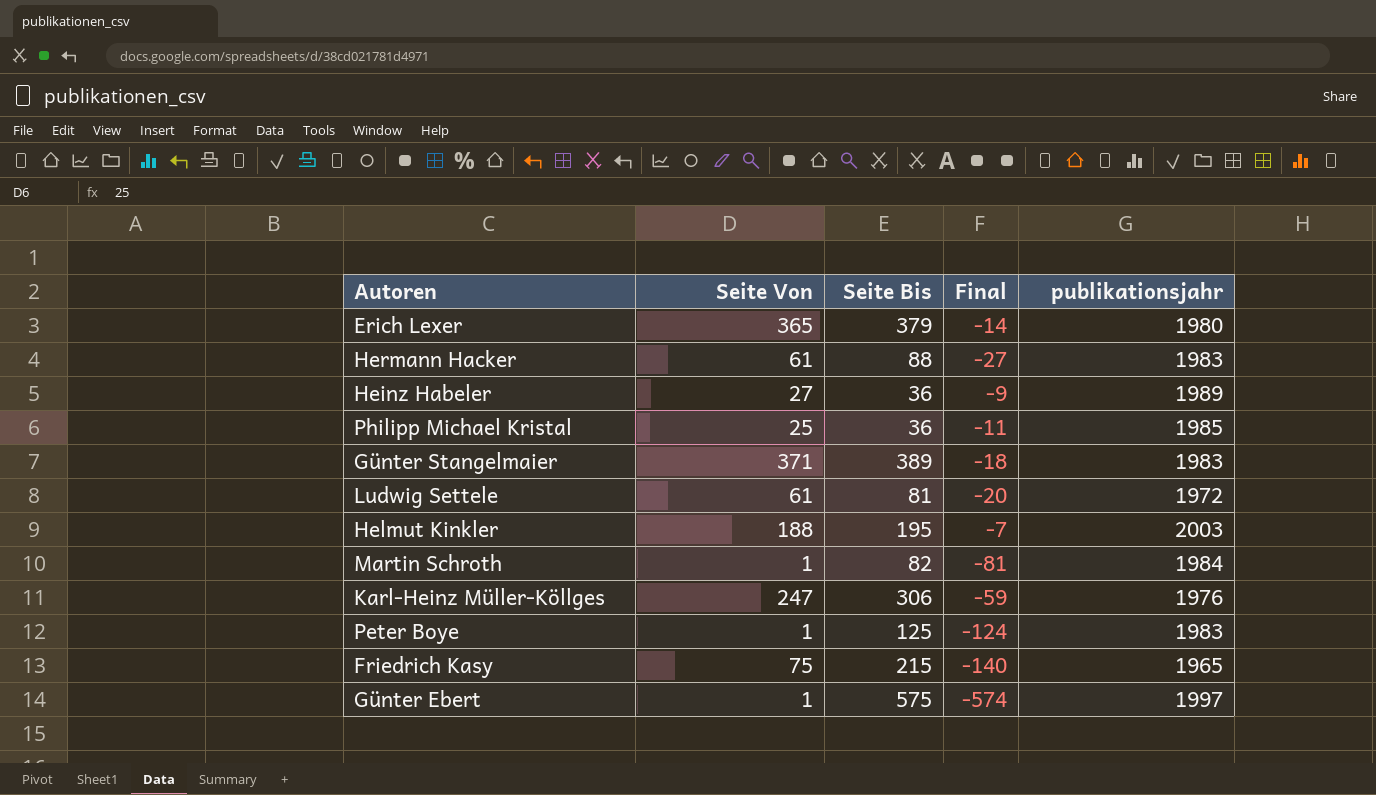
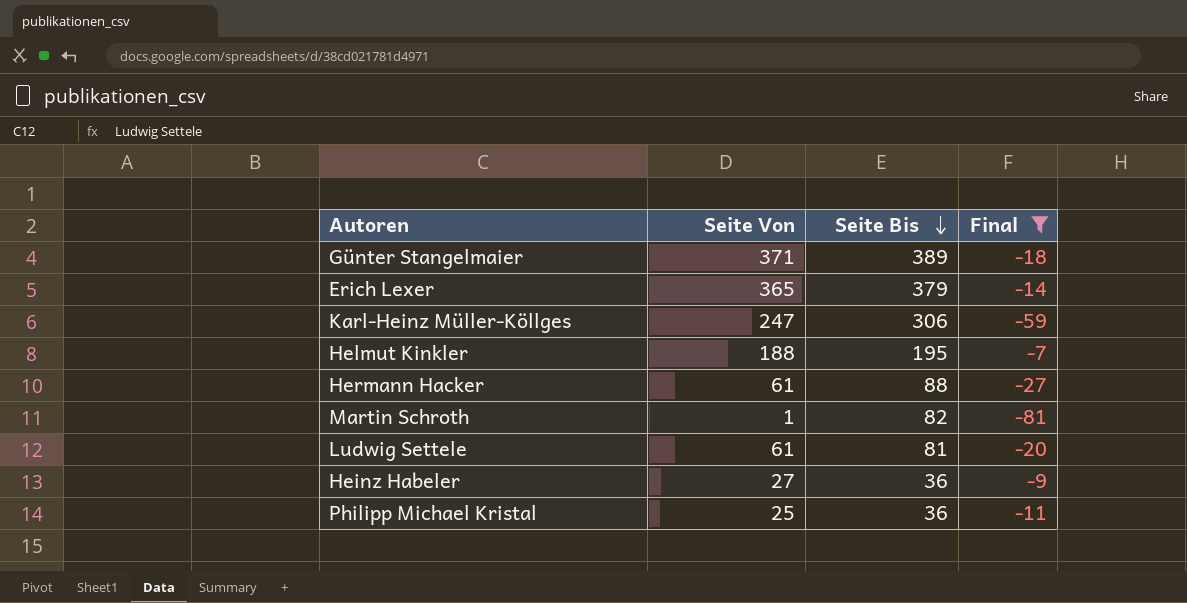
filter: none -> Final >= -81
row order: none -> Seite Bis descending
column publikationsjahr | position: 5 -> none

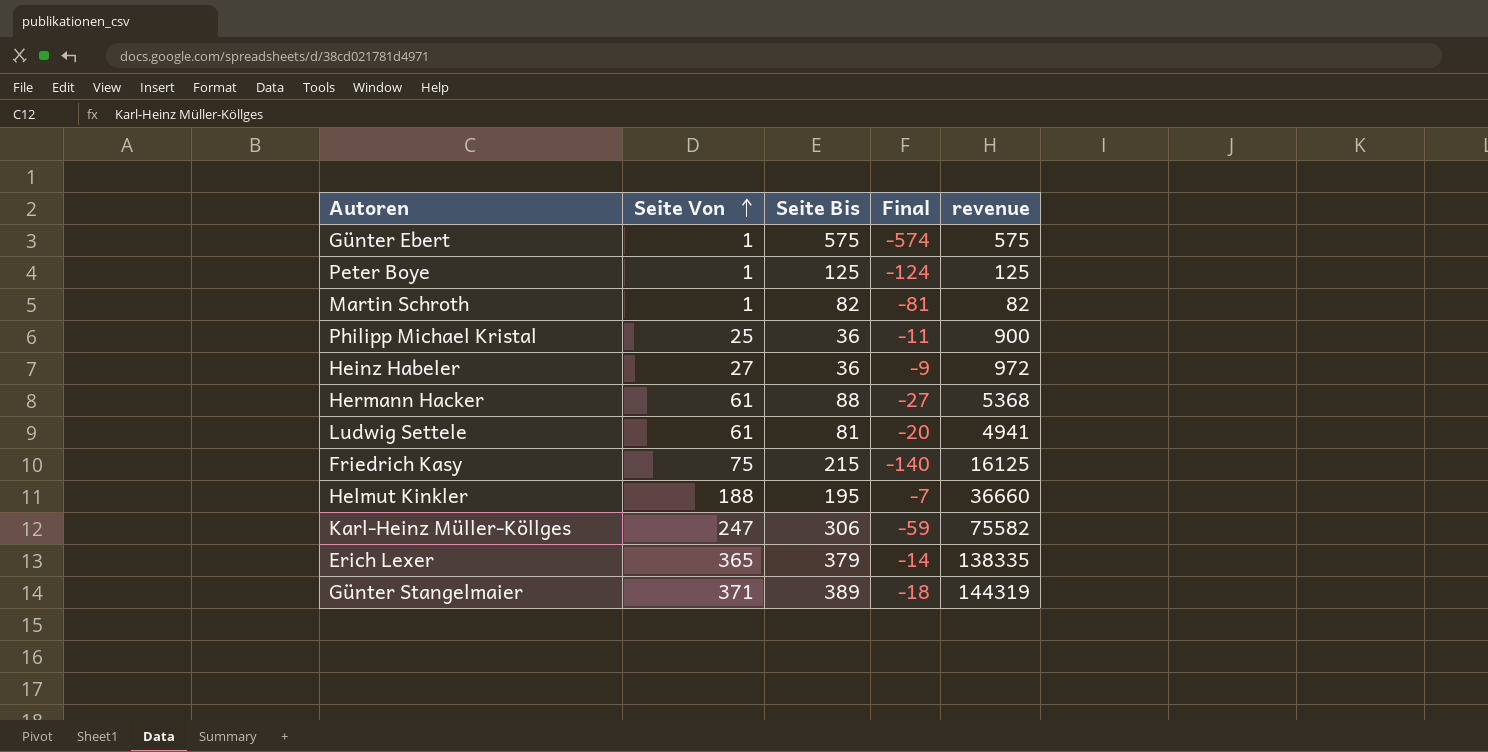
filter: Final >= -81 -> none
row order: Seite Bis descending -> Seite Von ascending
column revenue | formula: none -> [Seite Von] * [Seite Bis]

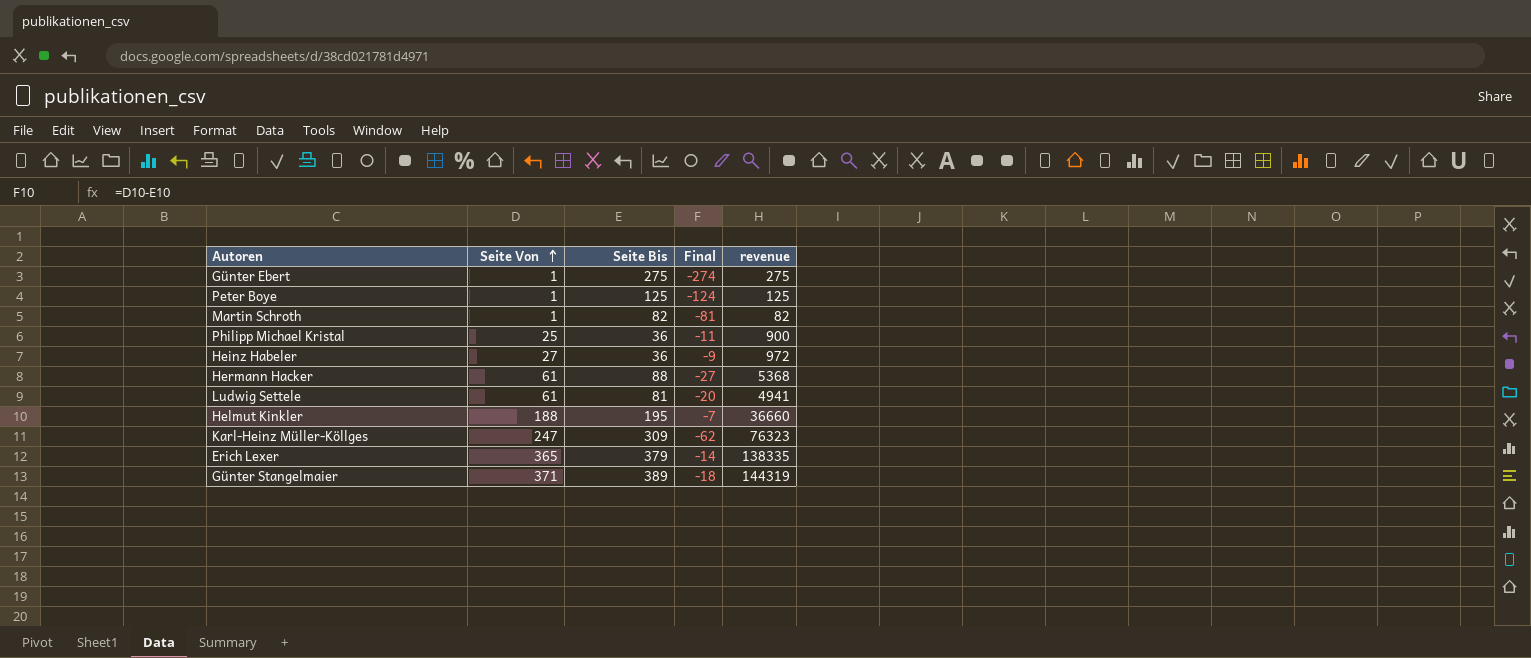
row Friedrich Kasy: 75 | 215 | -140 | 16125 -> none
Günter Ebert | Seite Bis: 575 -> 275
Günter Ebert | Final: -574 -> -274
Günter Ebert | revenue: 575 -> 275
Karl-Heinz Müller-Köllges | Seite Bis: 306 -> 309
Karl-Heinz Müller-Köllges | Final: -59 -> -62
Karl-Heinz Müller-Köllges | revenue: 75582 -> 76323

